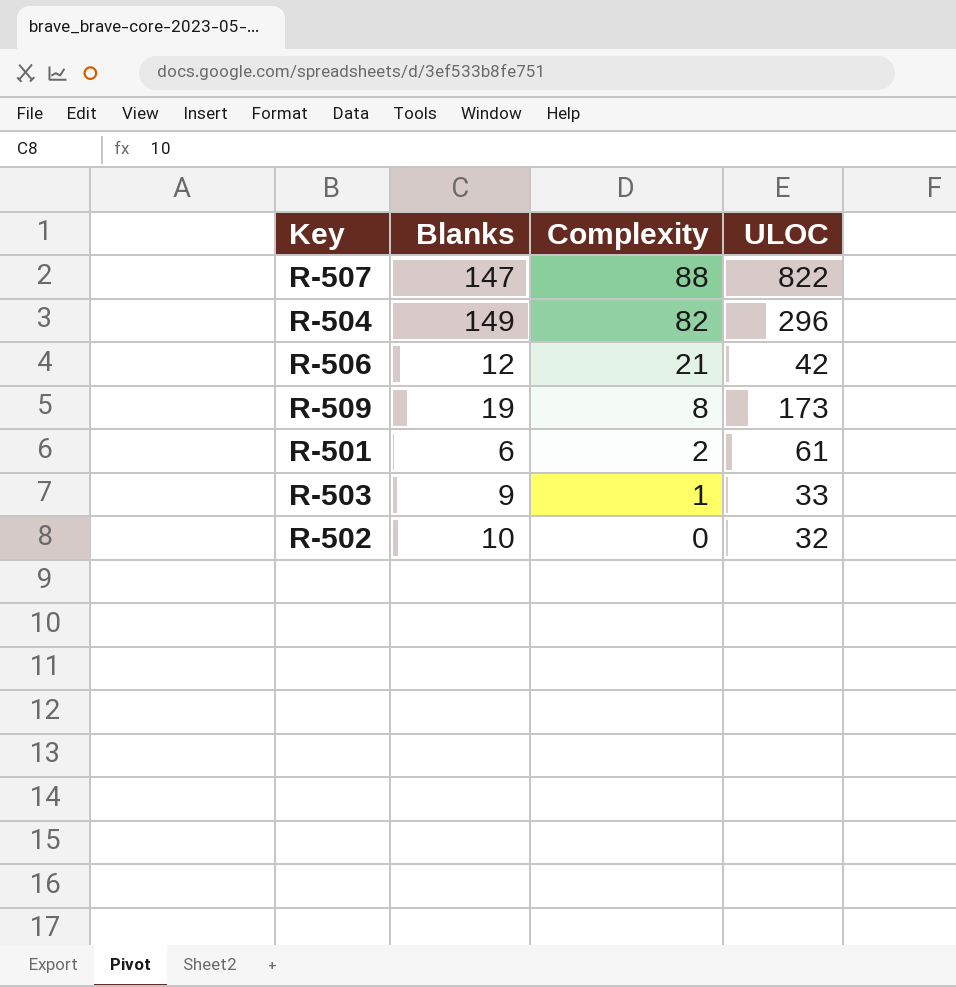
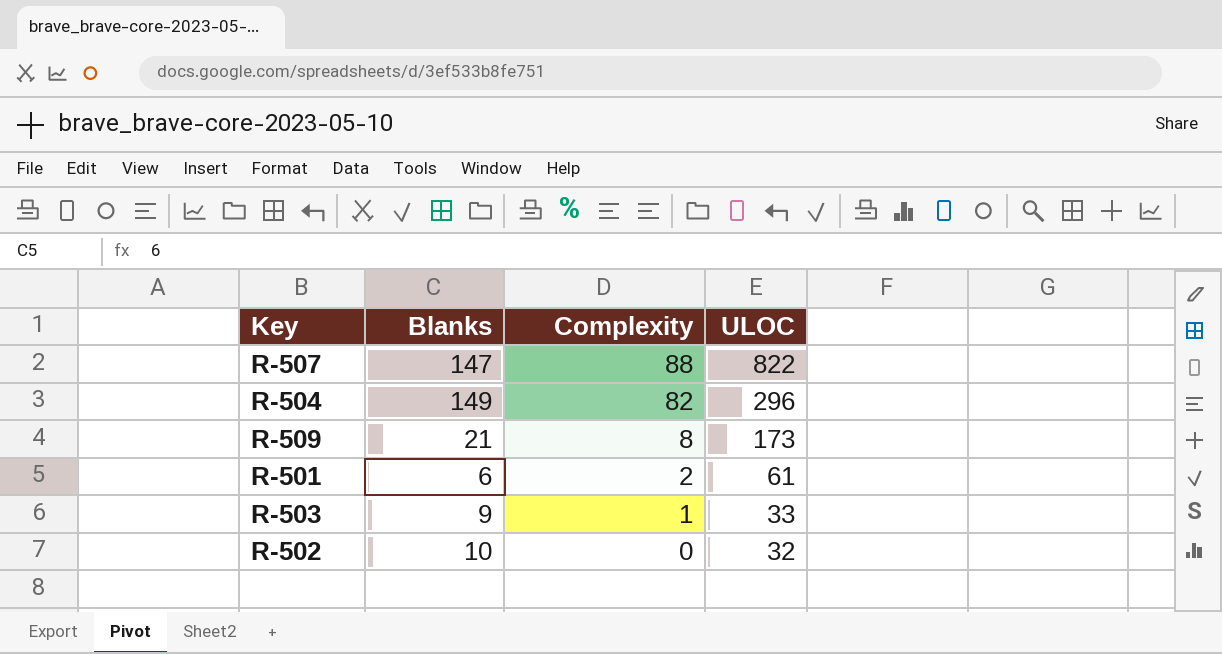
row R-506: 12 | 21 | 42 -> none
R-509 | Blanks: 19 -> 21

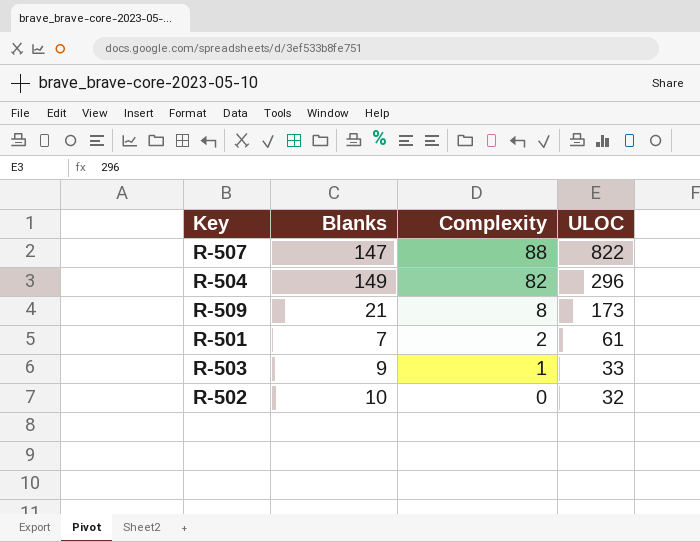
R-501 | Blanks: 6 -> 7

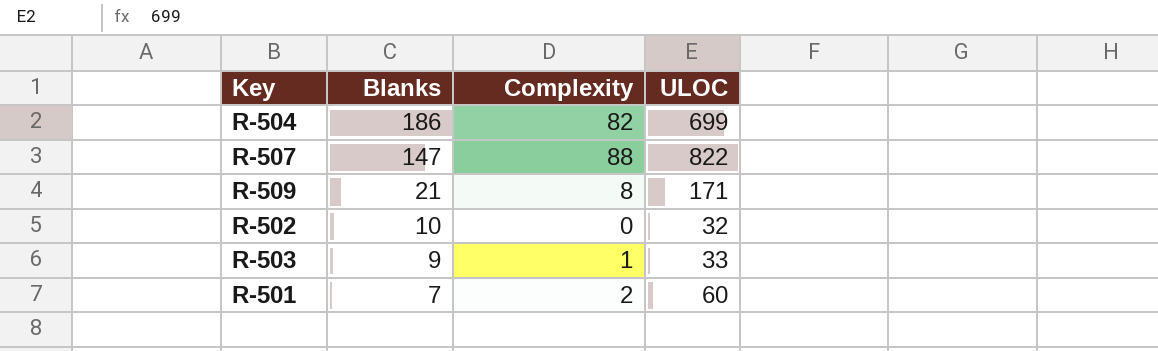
row order: Complexity descending -> Blanks descending
R-504 | Blanks: 149 -> 186
R-504 | ULOC: 296 -> 699
R-509 | ULOC: 173 -> 171
R-501 | ULOC: 61 -> 60

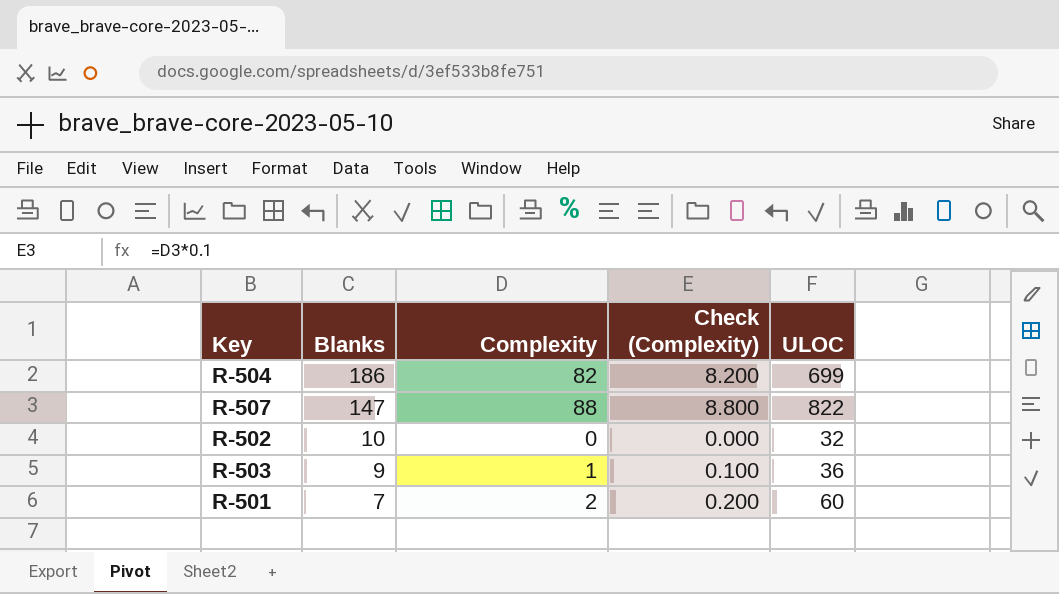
column Check (Complexity) | formula: none -> [Complexity] * 0.1
row R-509: 21 | 8 | 171 -> none
R-503 | ULOC: 33 -> 36

